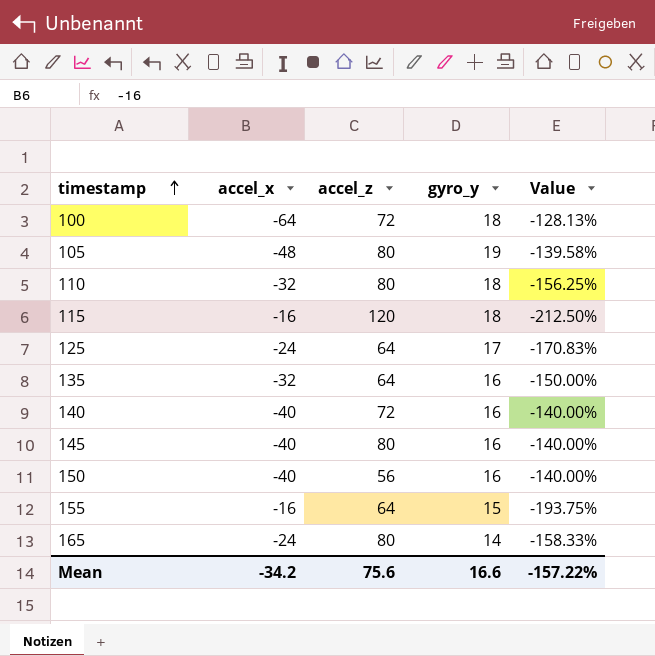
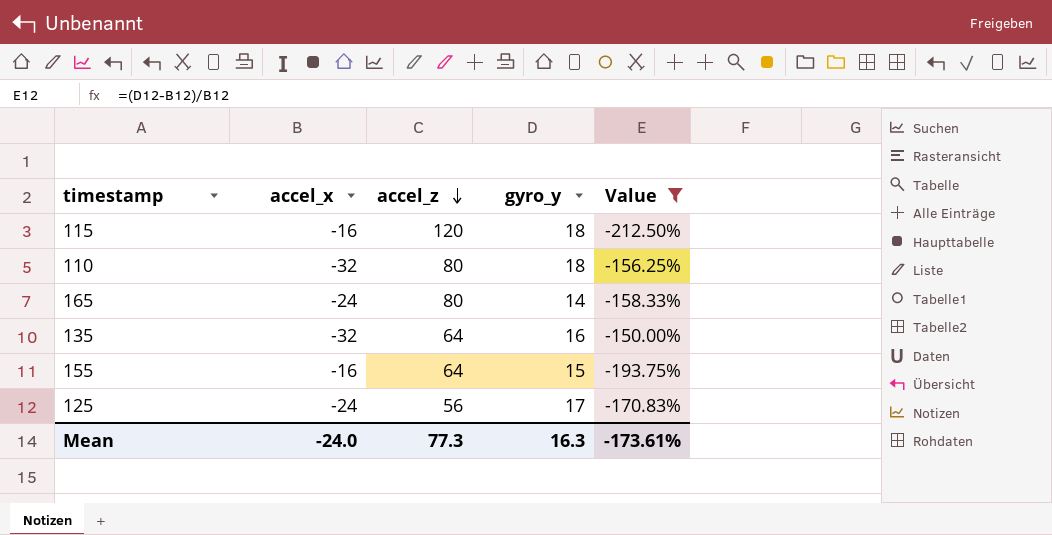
filter: none -> Value <= -150.00%
row order: timestamp ascending -> accel_z descending
125 | accel_z: 64 -> 56
Mean | accel_x: -34.2 -> -24.0
Mean | accel_z: 75.6 -> 77.3
Mean | gyro_y: 16.6 -> 16.3
Mean | Value: -157.22% -> -173.61%

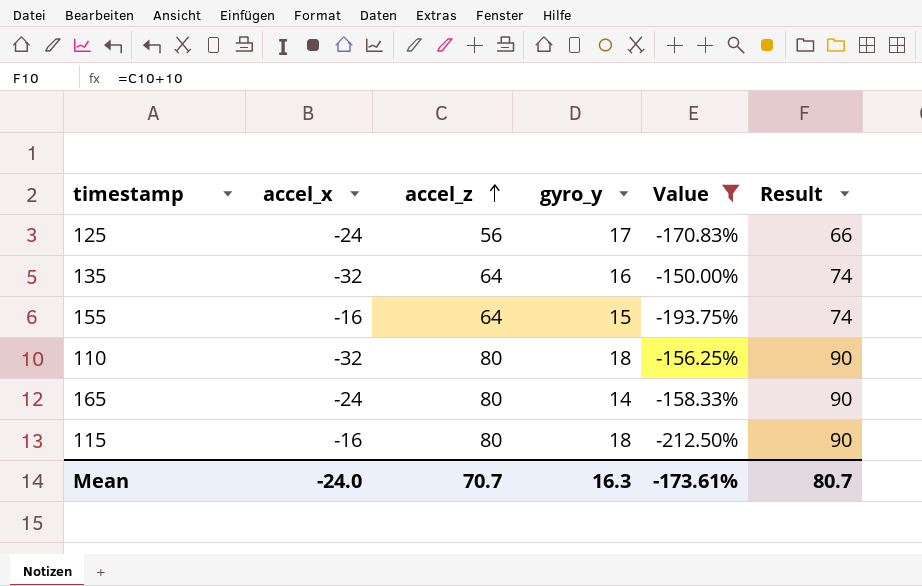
row order: accel_z descending -> accel_z ascending
column Result | formula: none -> [accel_z] + 10
115 | accel_z: 120 -> 80
Mean | accel_z: 77.3 -> 70.7

